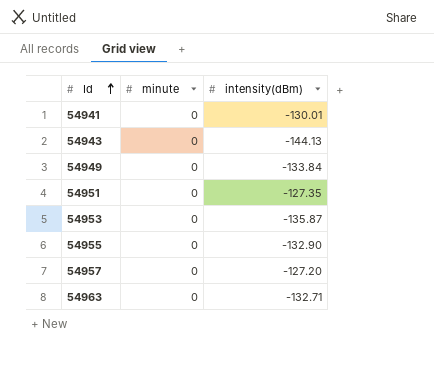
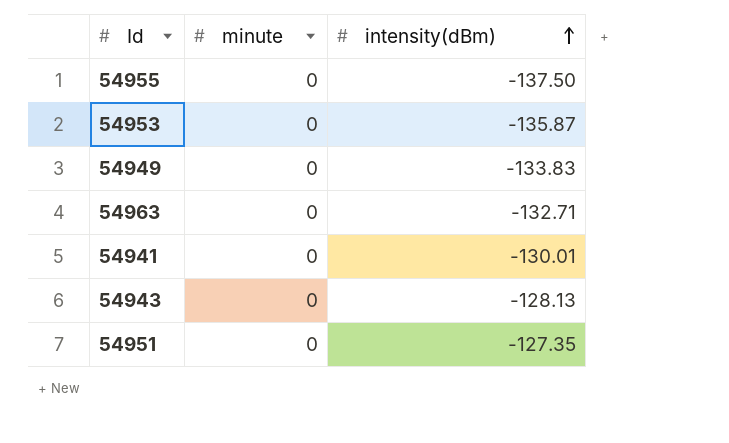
row order: Id ascending -> intensity(dBm) ascending
row 54957: 0 | -127.20 -> none
54955 | intensity(dBm): -132.90 -> -137.50
54949 | intensity(dBm): -133.84 -> -133.83
54943 | intensity(dBm): -144.13 -> -128.13

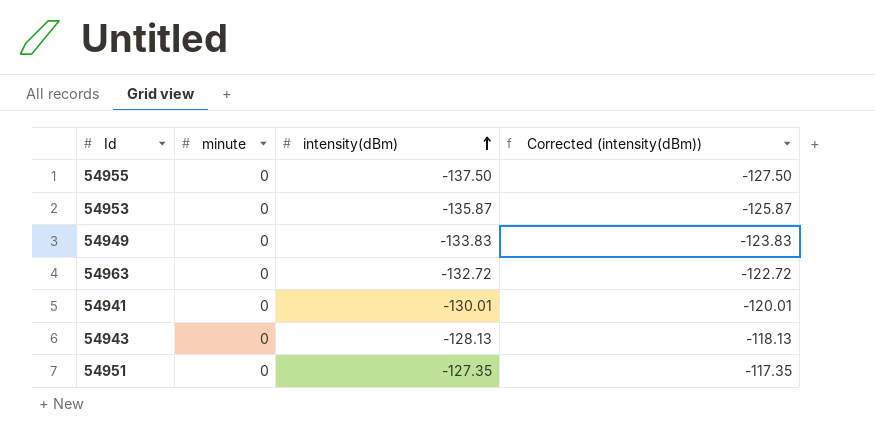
column Corrected (intensity(dBm)) | formula: none -> [intensity(dBm)] + 10
54963 | intensity(dBm): -132.71 -> -132.72

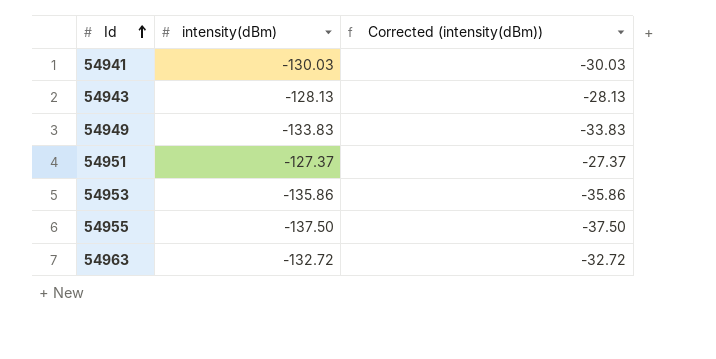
row order: intensity(dBm) ascending -> Id ascending
column minute | position: 2 -> none
column Corrected (intensity(dBm)) | formula: [intensity(dBm)] + 10 -> [intensity(dBm)] + 100
54941 | intensity(dBm): -130.01 -> -130.03
54951 | intensity(dBm): -127.35 -> -127.37
54953 | intensity(dBm): -135.87 -> -135.86

